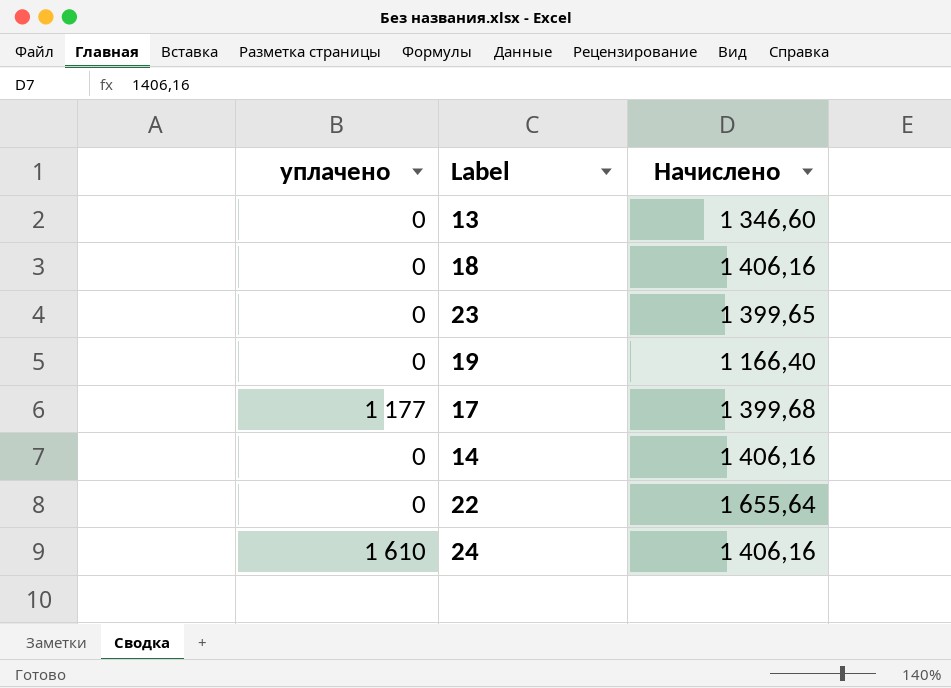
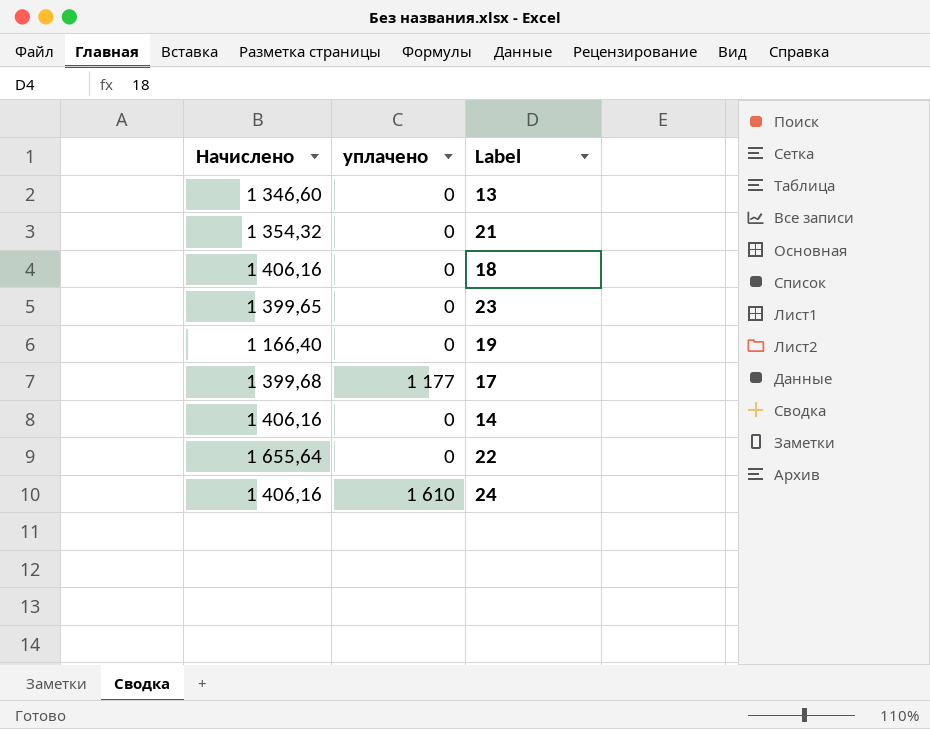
column Начислено | position: 3 -> 1
row 21: none -> 1 354,32 | 0

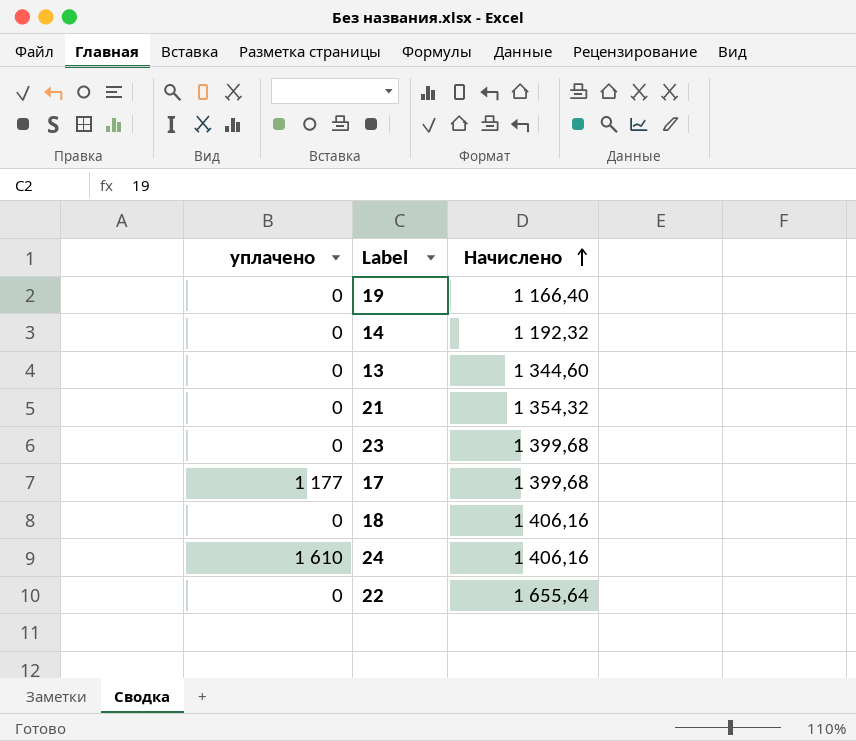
row order: none -> Начислено ascending
column Начислено | position: 1 -> 3
14 | Начислено: 1 406,16 -> 1 192,32
13 | Начислено: 1 346,60 -> 1 344,60
23 | Начислено: 1 399,65 -> 1 399,68

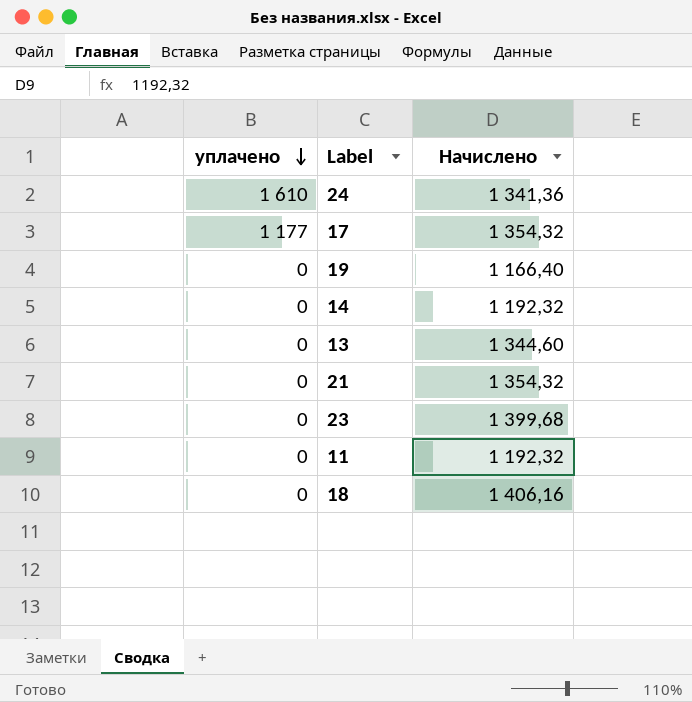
row order: Начислено ascending -> уплачено descending
row 22: 0 | 1 655,64 -> none
24 | Начислено: 1 406,16 -> 1 341,36
17 | Начислено: 1 399,68 -> 1 354,32
row 11: none -> 0 | 1 192,32

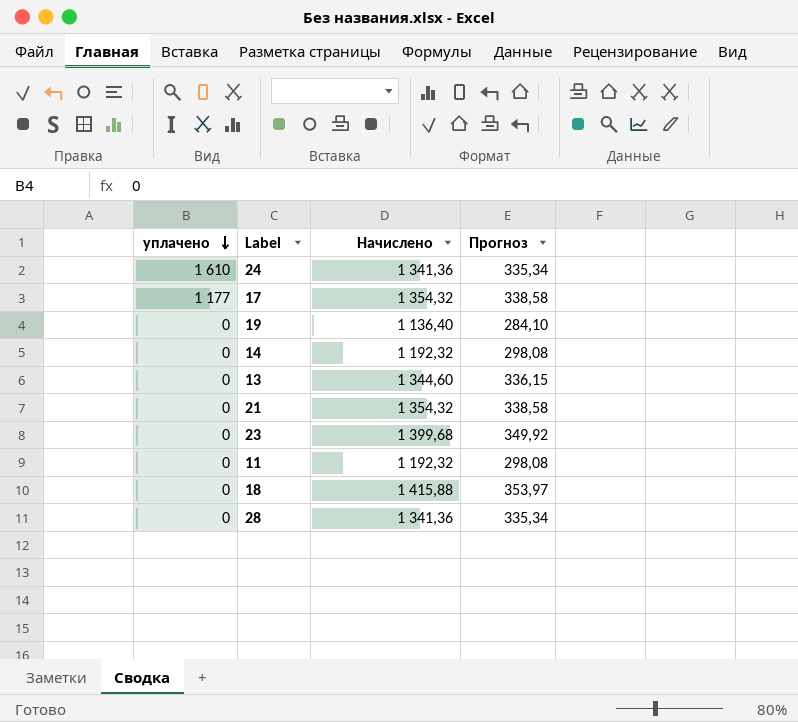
column Прогноз | formula: none -> [Начислено] * 0,25
19 | Начислено: 1 166,40 -> 1 136,40
18 | Начислено: 1 406,16 -> 1 415,88
row 28: none -> 0 | 1 341,36 | 335,34

